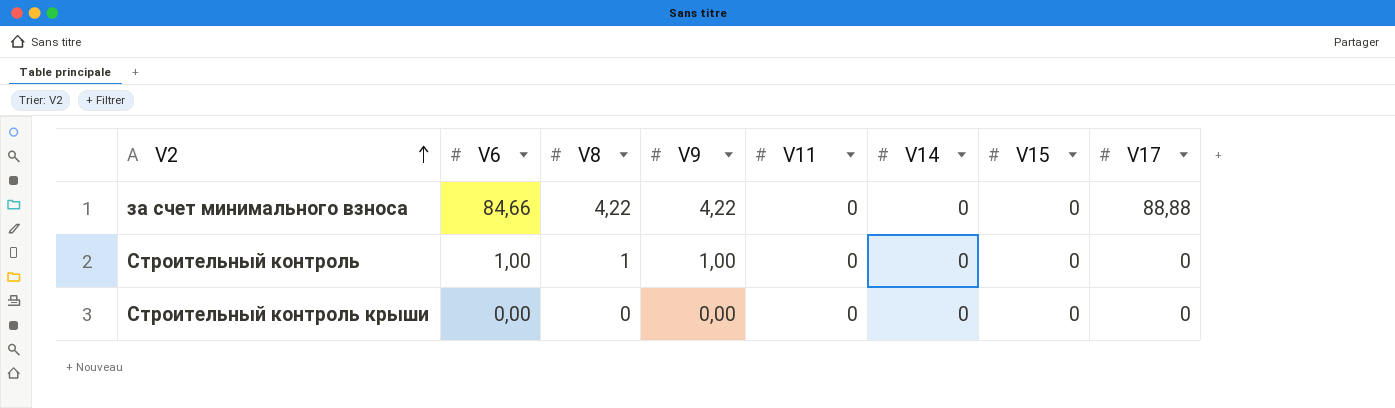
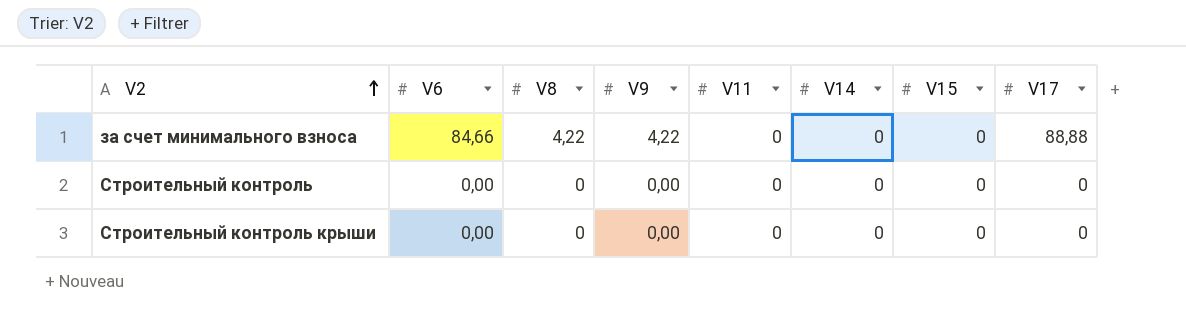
Строительный контроль | V6: 1,00 -> 0,00
Строительный контроль | V8: 1 -> 0
Строительный контроль | V9: 1,00 -> 0,00

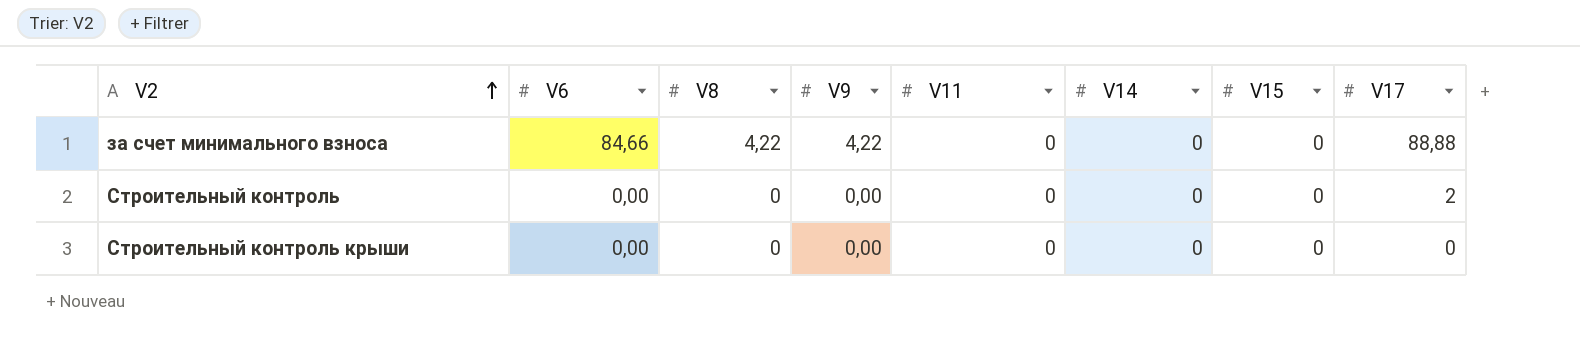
Строительный контроль | V17: 0 -> 2

